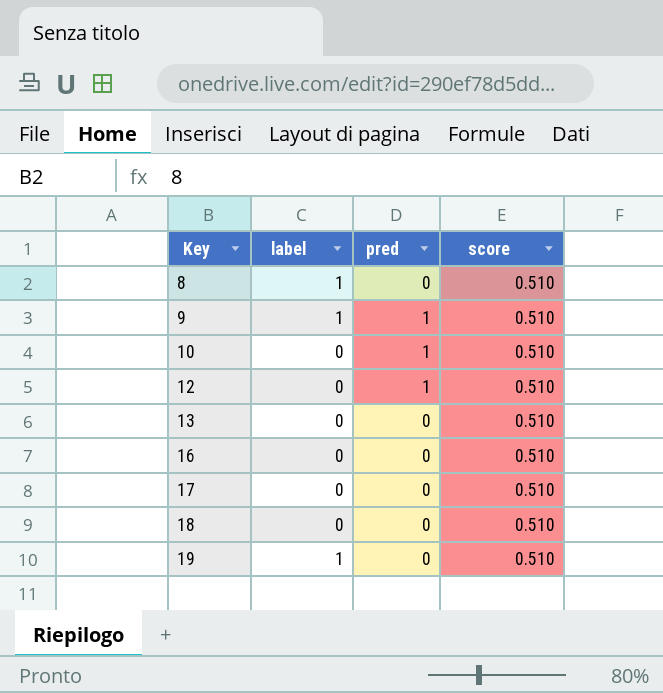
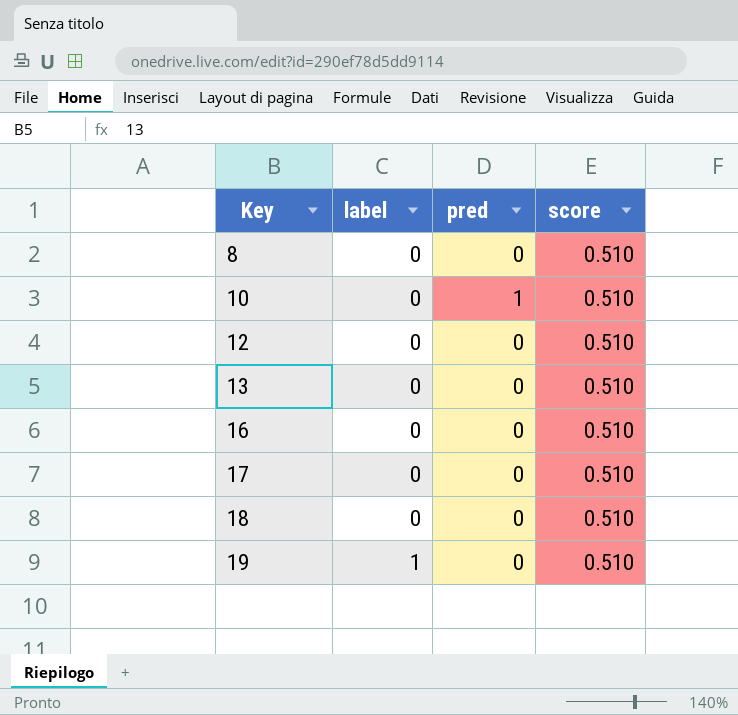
row 9: 1 | 1 | 0.510 -> none
8 | label: 1 -> 0
12 | pred: 1 -> 0

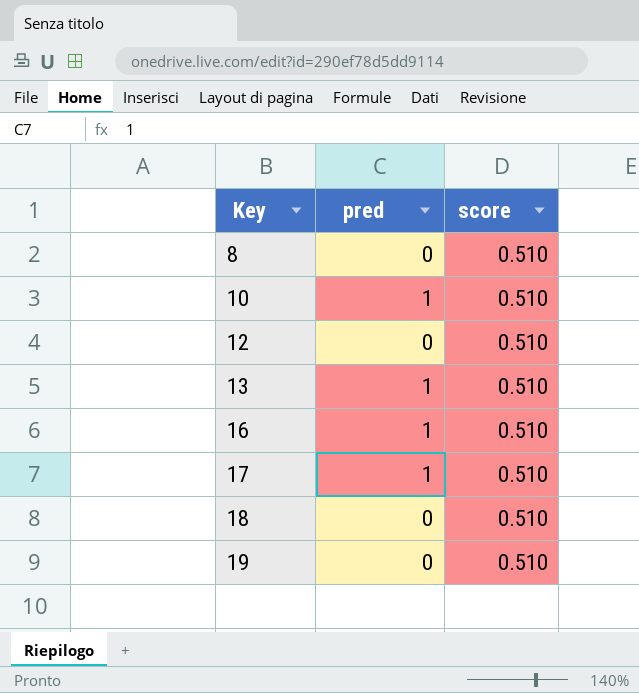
column label | position: 2 -> none
13 | pred: 0 -> 1
16 | pred: 0 -> 1
17 | pred: 0 -> 1

